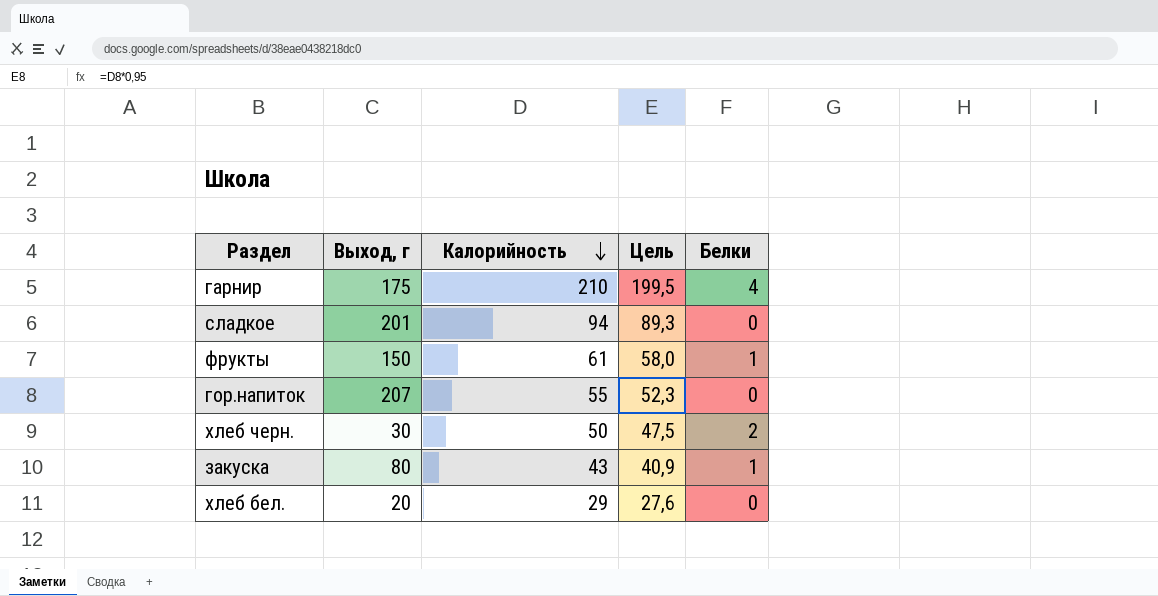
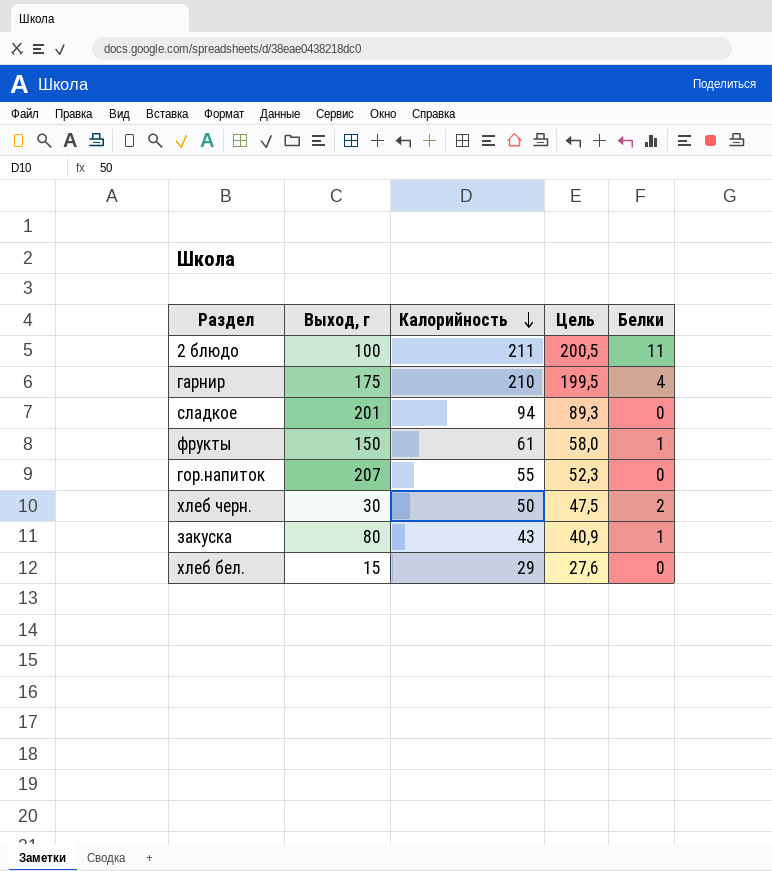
row 2 блюдо: none -> 100 | 211 | 200,5 | 11
хлеб бел. | Выход, г: 20 -> 15

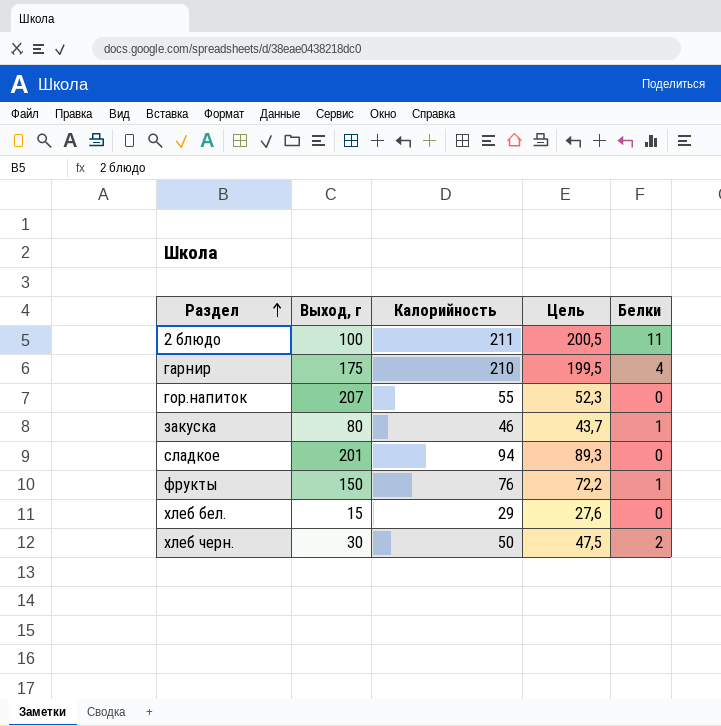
row order: Калорийность descending -> Раздел ascending
закуска | Калорийность: 43 -> 46
закуска | Цель: 40,9 -> 43,7
фрукты | Калорийность: 61 -> 76
фрукты | Цель: 58,0 -> 72,2

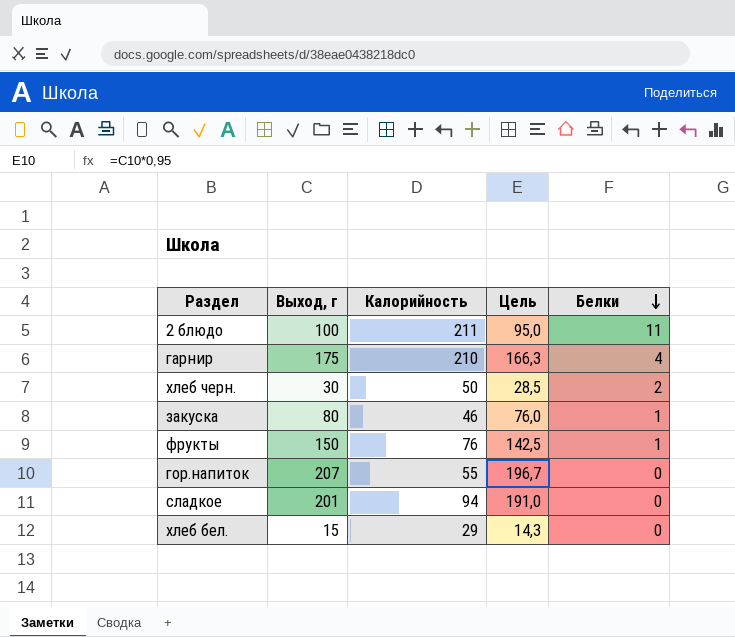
row order: Раздел ascending -> Белки descending
column Цель | formula: [Калорийность] * 0,95 -> [Выход, г] * 0,95

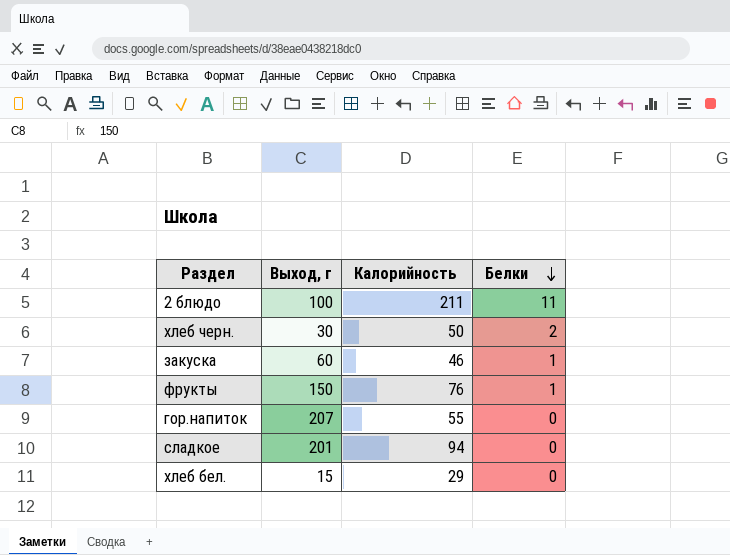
column Цель | formula: [Выход, г] * 0,95 -> none
row гарнир: 175 | 210 | 166,3 | 4 -> none
закуска | Выход, г: 80 -> 60

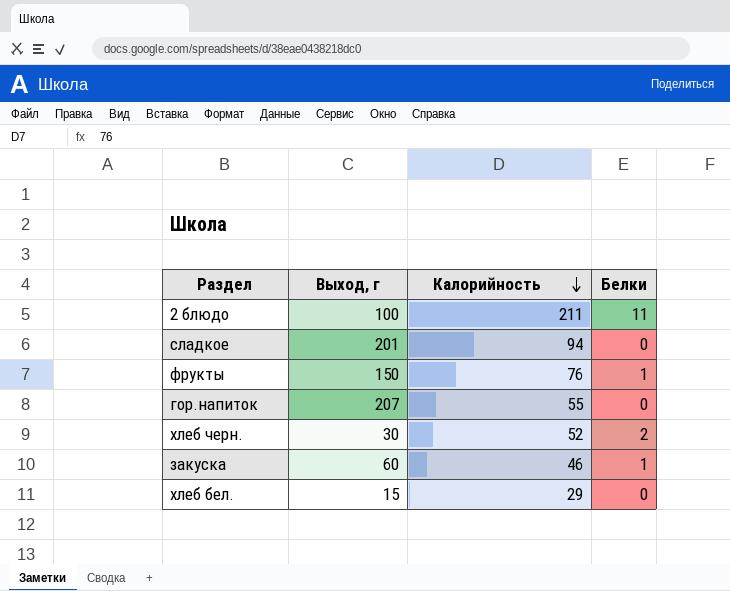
row order: Белки descending -> Калорийность descending
хлеб черн. | Калорийность: 50 -> 52

